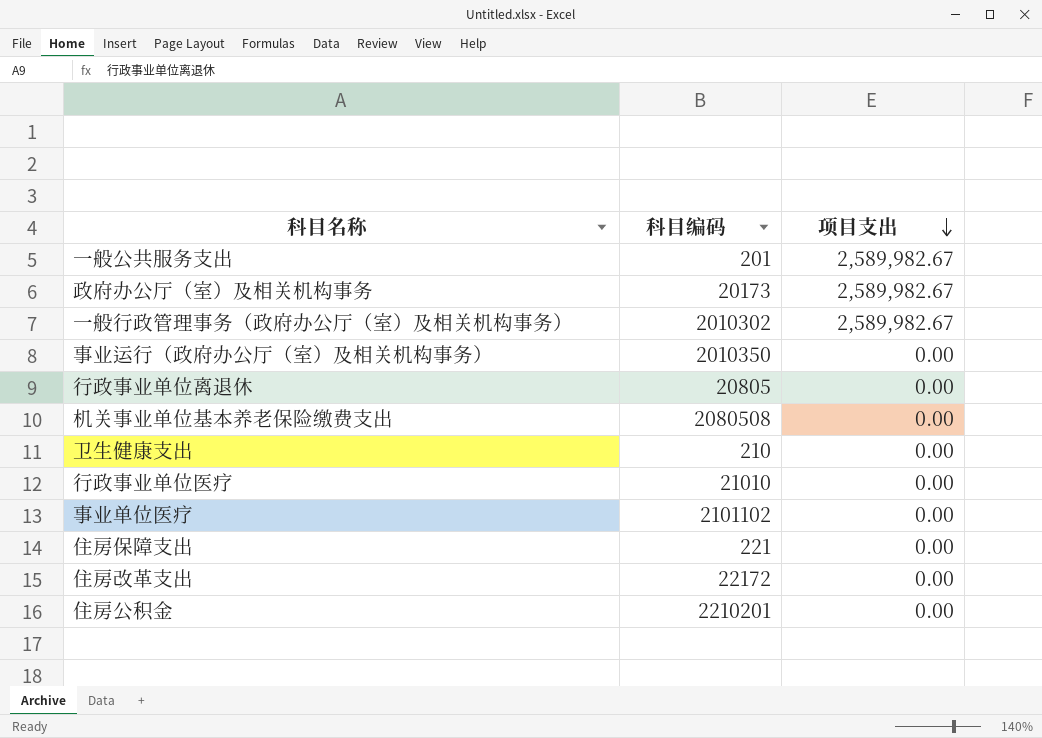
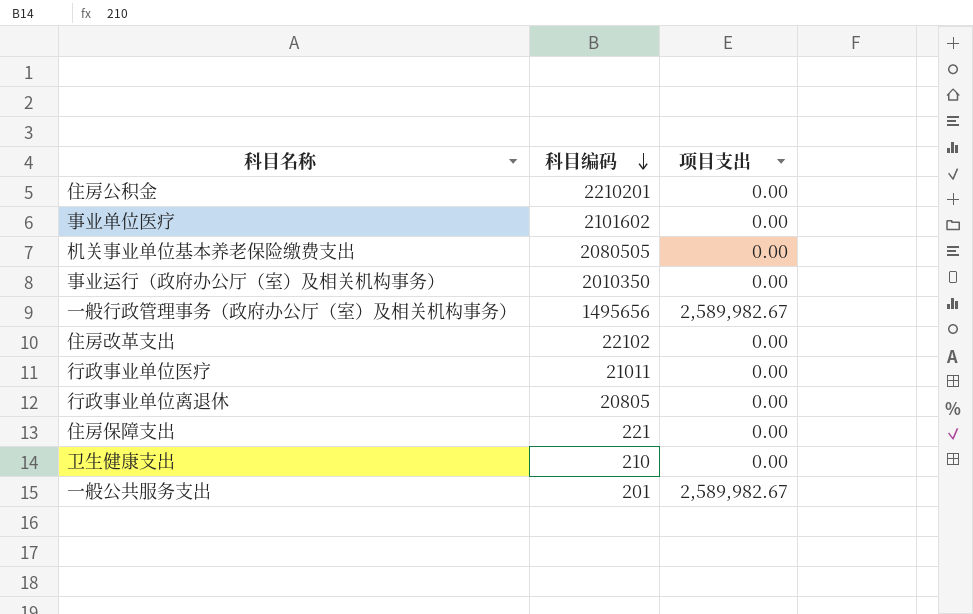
row order: 项目支出 descending -> 科目编码 descending
row 政府办公厅（室）及相关机构事务: 20173 | 2,589,982.67 -> none
事业单位医疗 | 科目编码: 2101102 -> 2101602
机关事业单位基本养老保险缴费支出 | 科目编码: 2080508 -> 2080505
一般行政管理事务（政府办公厅（室）及相关机构事务） | 科目编码: 2010302 -> 1495656
住房改革支出 | 科目编码: 22172 -> 22102
行政事业单位医疗 | 科目编码: 21010 -> 21011

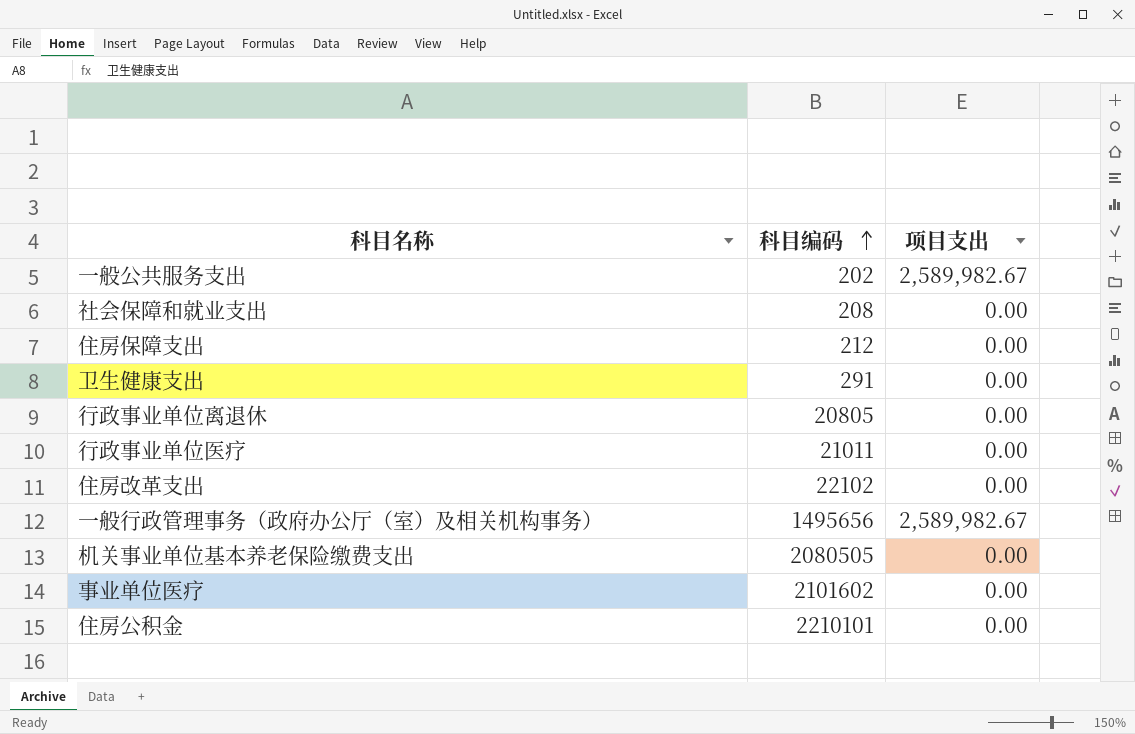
row order: 科目编码 descending -> 科目编码 ascending
row 事业运行（政府办公厅（室）及相关机构事务）: 2010350 | 0.00 -> none
一般公共服务支出 | 科目编码: 201 -> 202
row 社会保障和就业支出: none -> 208 | 0.00
住房保障支出 | 科目编码: 221 -> 212
卫生健康支出 | 科目编码: 210 -> 291
住房公积金 | 科目编码: 2210201 -> 2210101

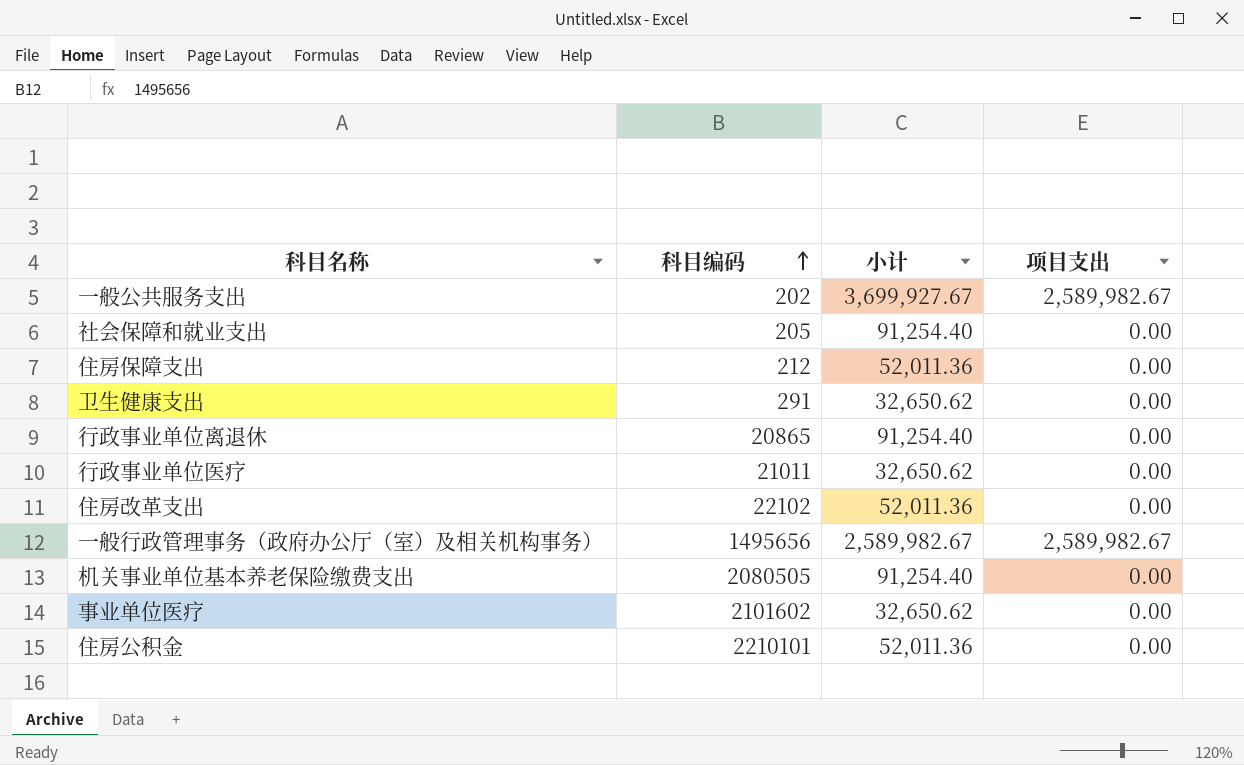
column 小计 | position: none -> 3
社会保障和就业支出 | 科目编码: 208 -> 205
行政事业单位离退休 | 科目编码: 20805 -> 20865

